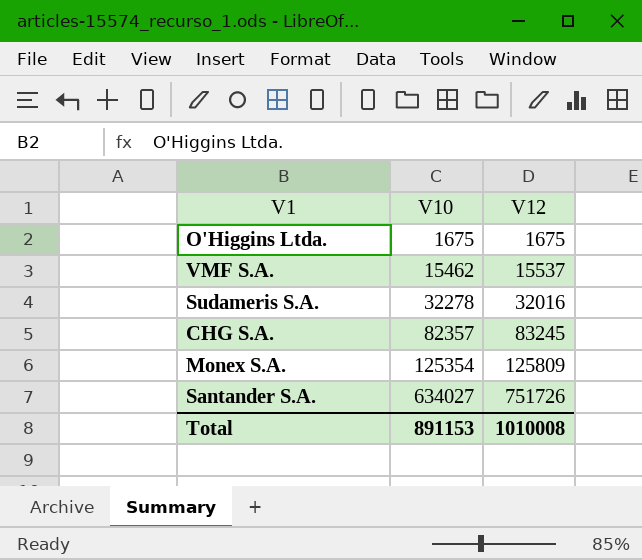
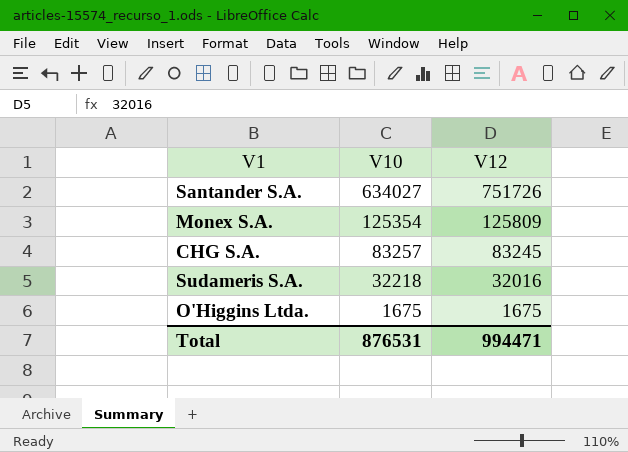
row order: V10 ascending -> V10 descending
row VMF S.A.: 15462 | 15537 -> none
CHG S.A. | V10: 82357 -> 83257
Sudameris S.A. | V10: 32278 -> 32218
Total | V10: 891153 -> 876531
Total | V12: 1010008 -> 994471

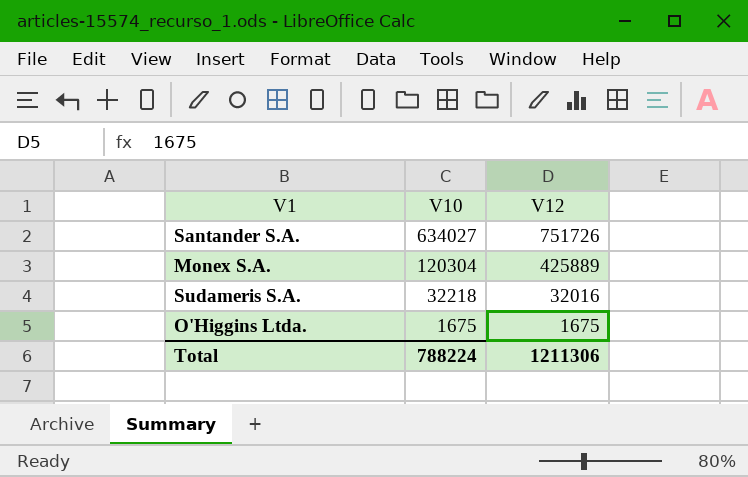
row CHG S.A.: 83257 | 83245 -> none
Monex S.A. | V10: 125354 -> 120304
Monex S.A. | V12: 125809 -> 425889
Total | V10: 876531 -> 788224
Total | V12: 994471 -> 1211306

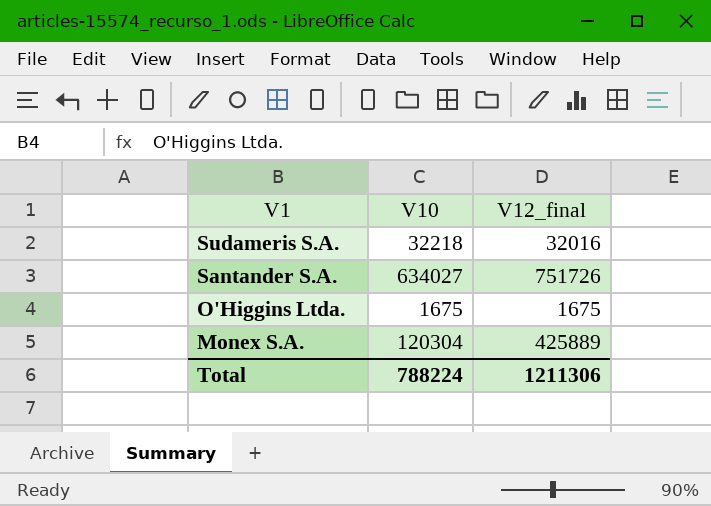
row order: V10 descending -> V1 descending
column name: V12 -> V12_final

